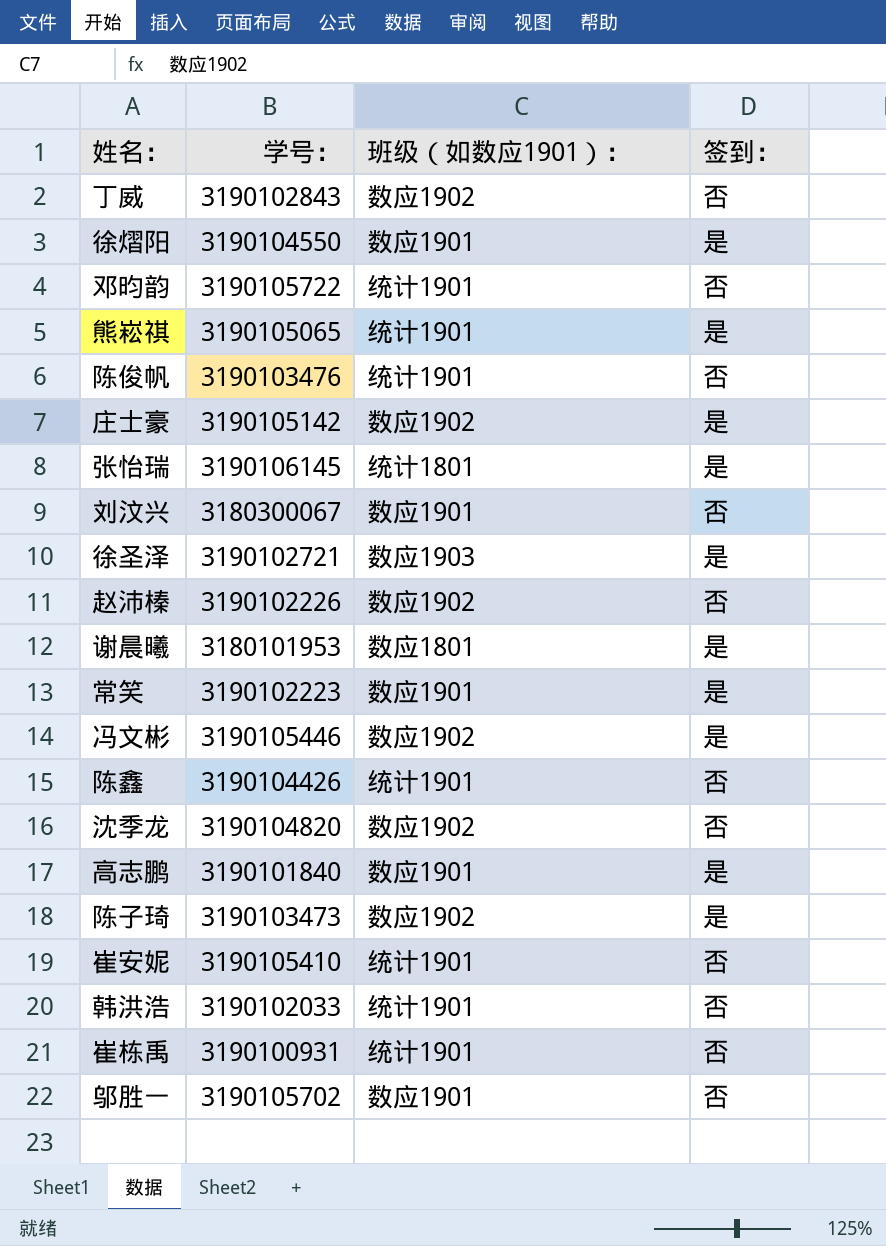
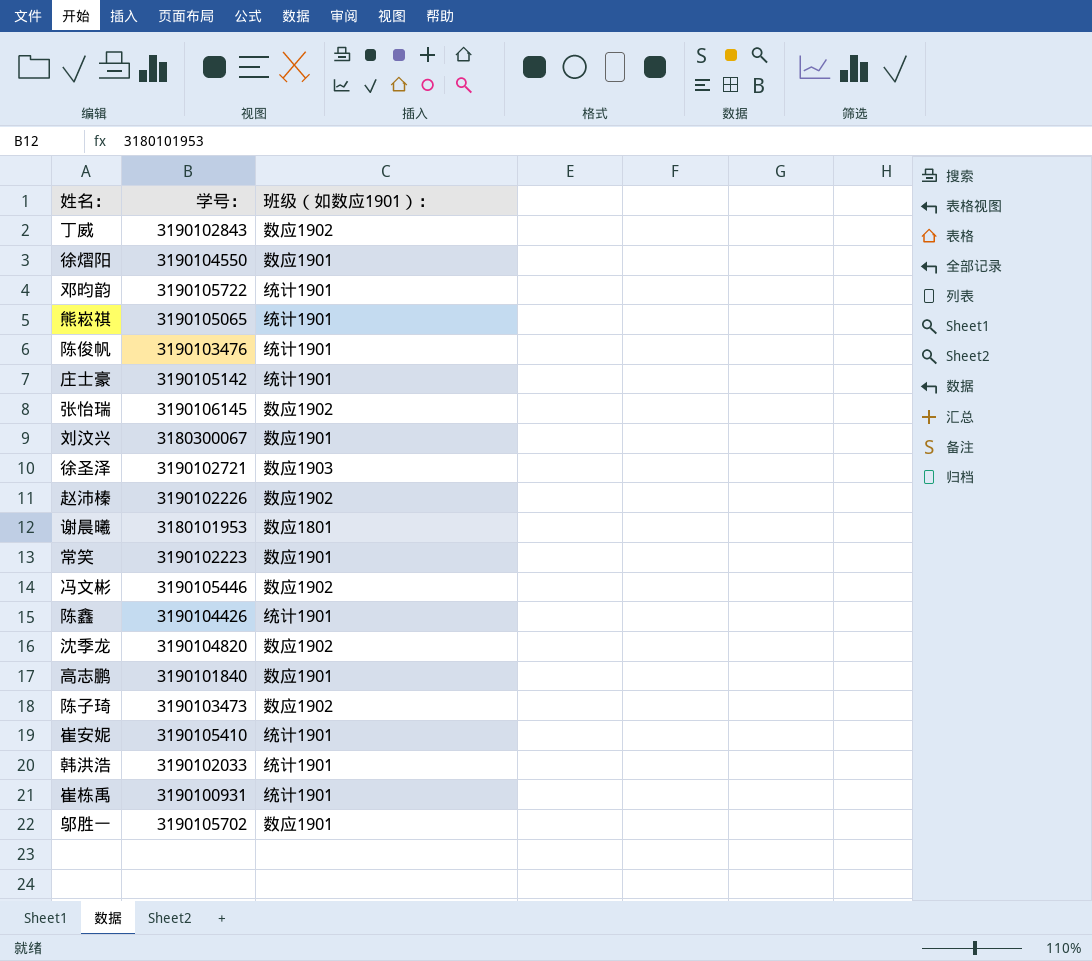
column 签到： | position: 4 -> none
庄士豪 | 班级（如数应1901）：: 数应1902 -> 统计1901
张怡瑞 | 班级（如数应1901）：: 统计1801 -> 数应1902

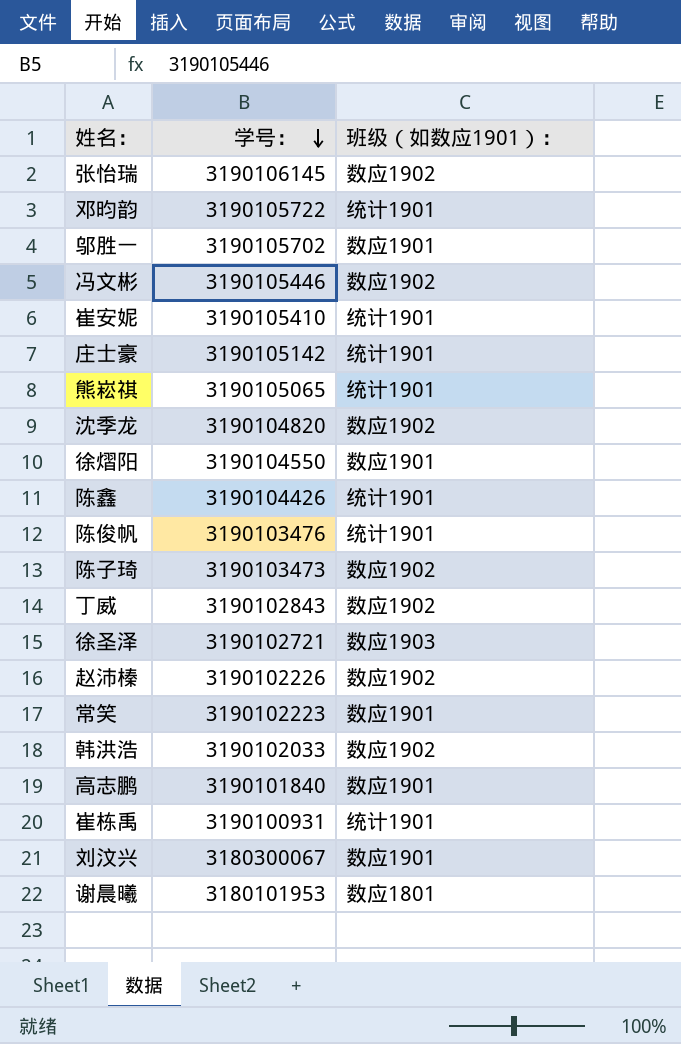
row order: none -> 学号： descending
韩洪浩 | 班级（如数应1901）：: 统计1901 -> 数应1902

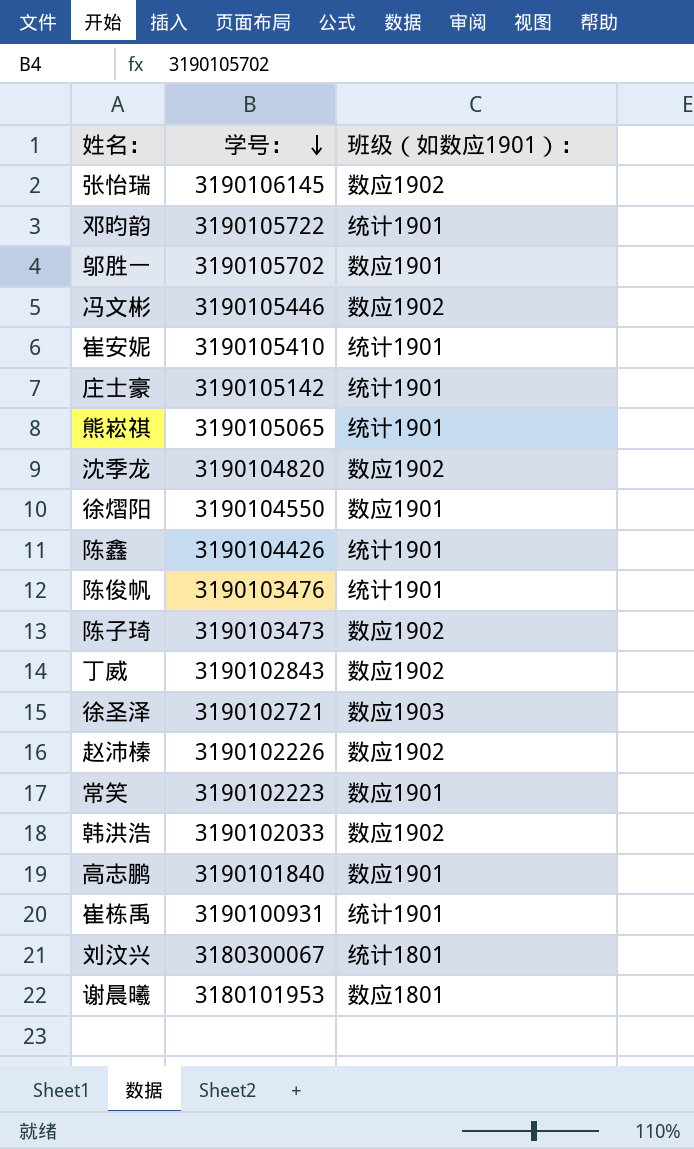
刘汶兴 | 班级（如数应1901）：: 数应1901 -> 统计1801

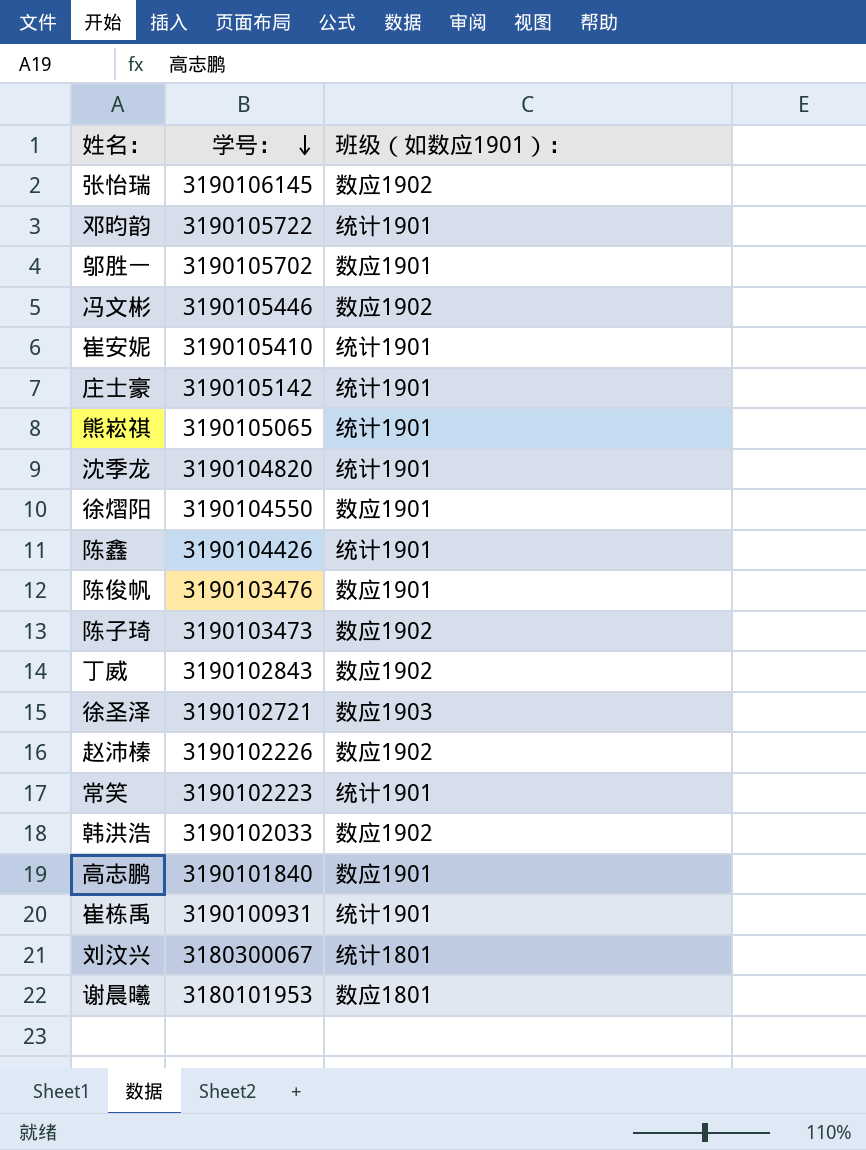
沈季龙 | 班级（如数应1901）：: 数应1902 -> 统计1901
陈俊帆 | 班级（如数应1901）：: 统计1901 -> 数应1901
常笑 | 班级（如数应1901）：: 数应1901 -> 统计1901

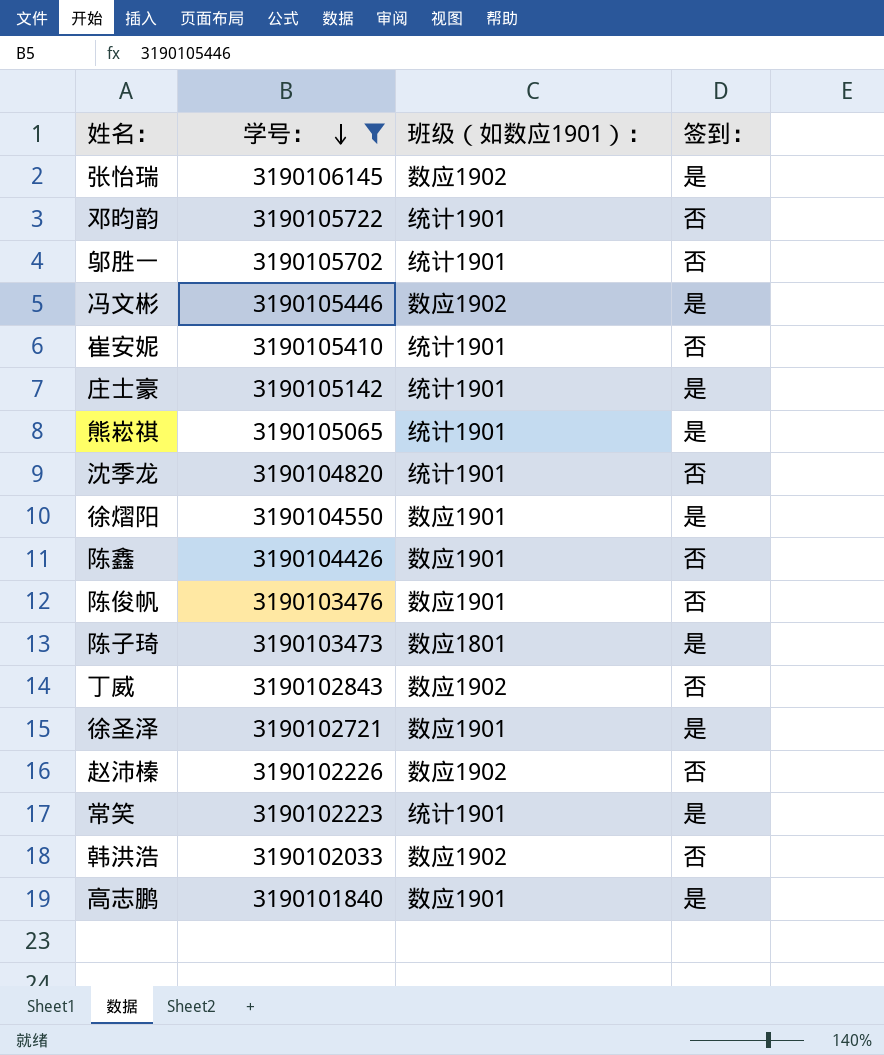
filter: none -> 学号： >= 3190101840
column 签到： | position: none -> 4
邬胜一 | 班级（如数应1901）：: 数应1901 -> 统计1901
陈鑫 | 班级（如数应1901）：: 统计1901 -> 数应1901
陈子琦 | 班级（如数应1901）：: 数应1902 -> 数应1801
徐圣泽 | 班级（如数应1901）：: 数应1903 -> 数应1901

